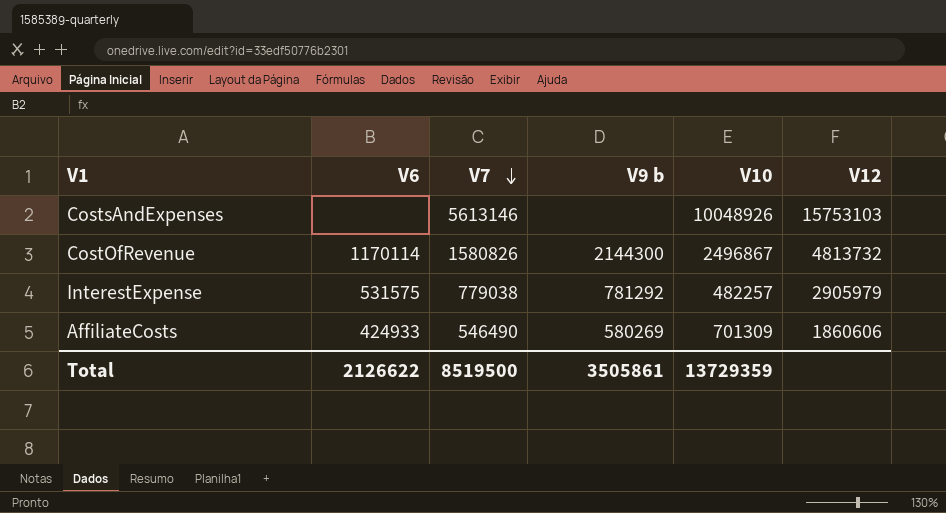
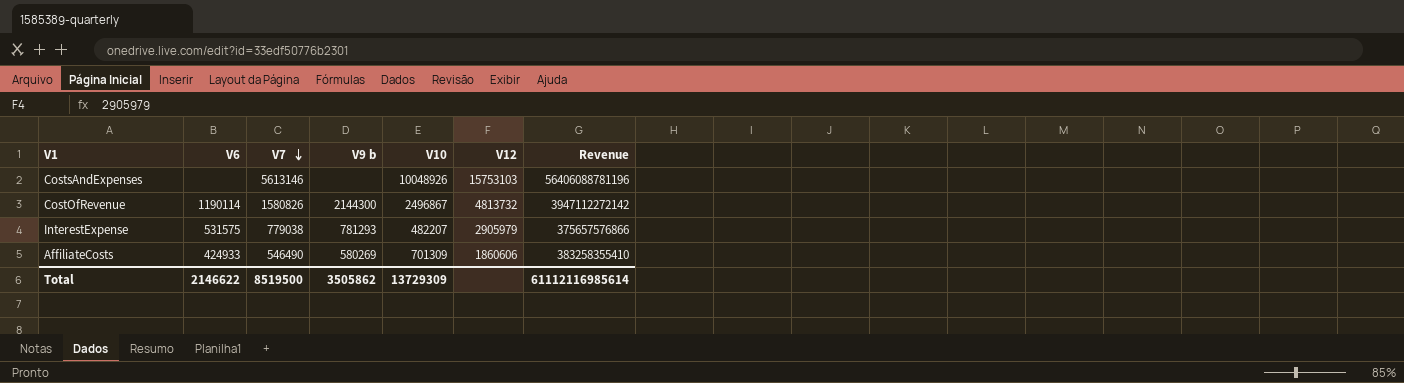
column Revenue | formula: none -> [V7] * [V10]
CostOfRevenue | V6: 1170114 -> 1190114
InterestExpense | V9 b: 781292 -> 781293
InterestExpense | V10: 482257 -> 482207
Total | V6: 2126622 -> 2146622
Total | V9 b: 3505861 -> 3505862
Total | V10: 13729359 -> 13729309

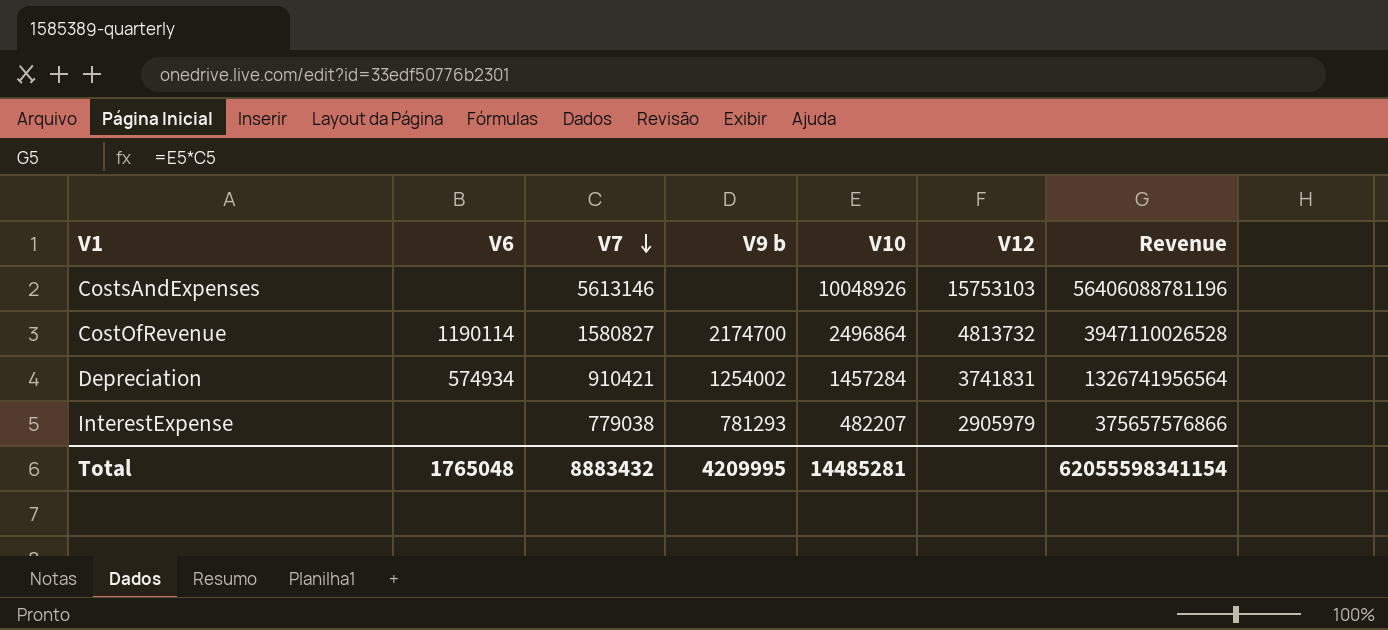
row AffiliateCosts: 424933 | 546490 | 580269 | 701309 | 1860606 | 383258355410 -> none
CostOfRevenue | V7: 1580826 -> 1580827
CostOfRevenue | V9 b: 2144300 -> 2174700
CostOfRevenue | V10: 2496867 -> 2496864
CostOfRevenue | Revenue: 3947112272142 -> 3947110026528
row Depreciation: none -> 574934 | 910421 | 1254002 | 1457284 | 3741831 | 1326741956564
InterestExpense | V6: 531575 -> none
Total | V6: 2146622 -> 1765048
Total | V7: 8519500 -> 8883432
Total | V9 b: 3505862 -> 4209995
Total | V10: 13729309 -> 14485281
Total | Revenue: 61112116985614 -> 62055598341154

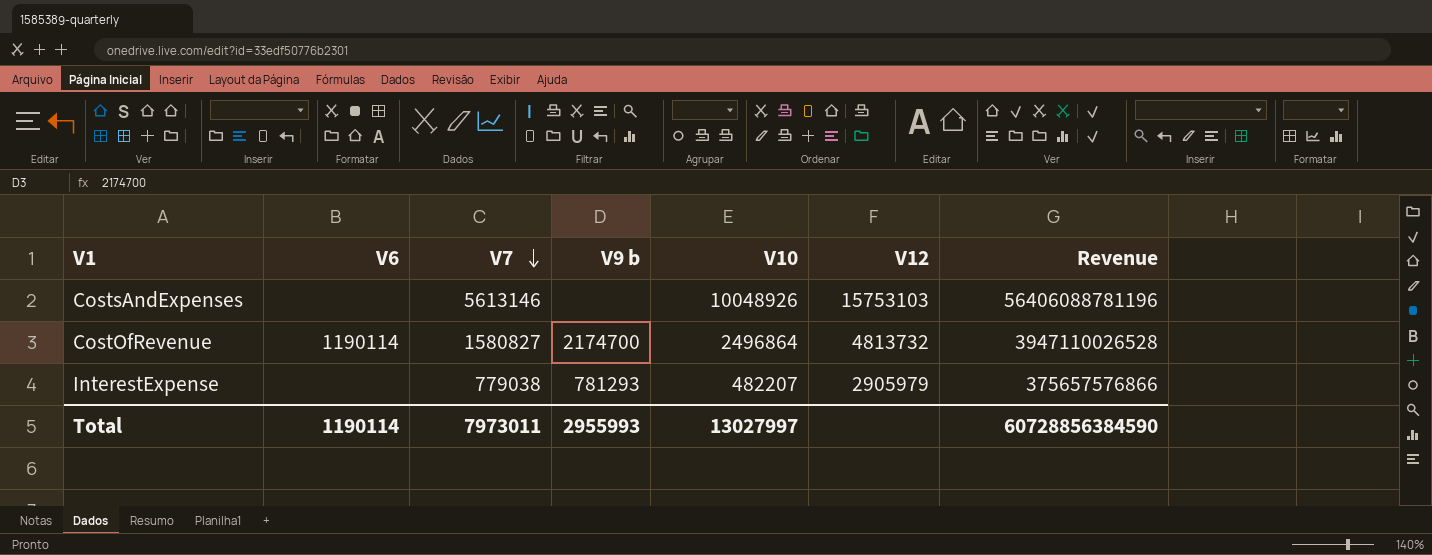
row Depreciation: 574934 | 910421 | 1254002 | 1457284 | 3741831 | 1326741956564 -> none
Total | V6: 1765048 -> 1190114
Total | V7: 8883432 -> 7973011
Total | V9 b: 4209995 -> 2955993
Total | V10: 14485281 -> 13027997
Total | Revenue: 62055598341154 -> 60728856384590

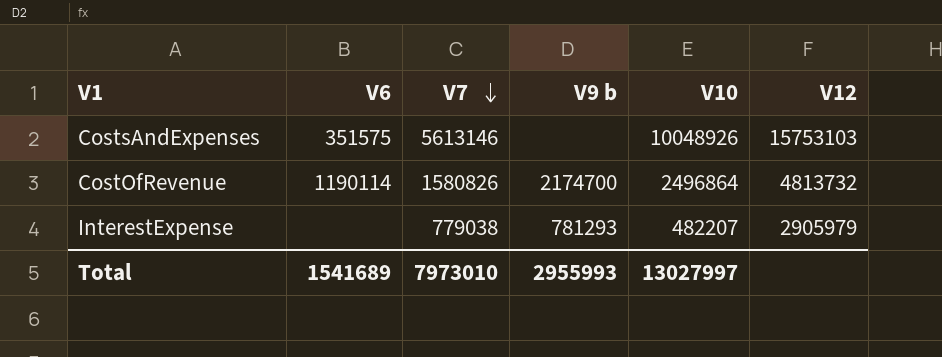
column Revenue | formula: [V7] * [V10] -> none
CostsAndExpenses | V6: none -> 351575
CostOfRevenue | V7: 1580827 -> 1580826
Total | V6: 1190114 -> 1541689
Total | V7: 7973011 -> 7973010

